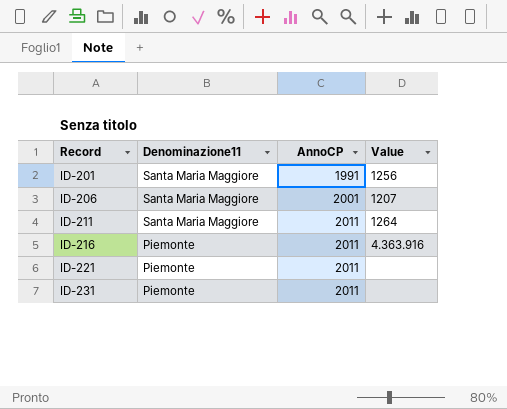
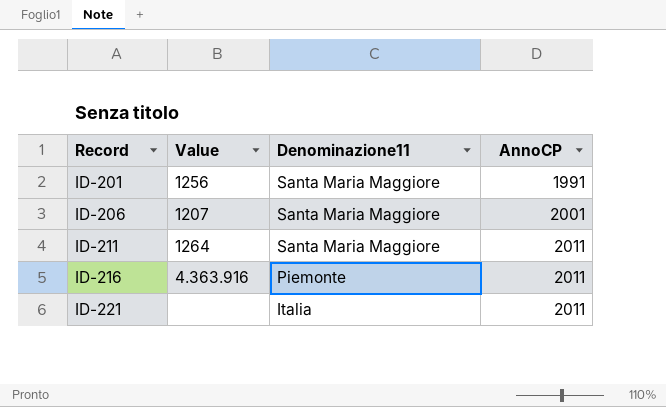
column Value | position: 4 -> 2
row ID-231: Piemonte | 2011 | none -> none
ID-221 | Denominazione11: Piemonte -> Italia

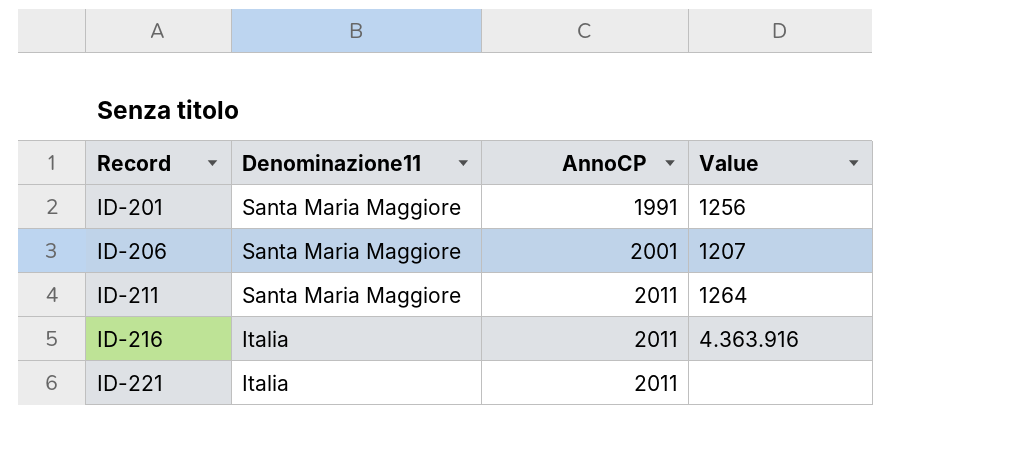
column Value | position: 2 -> 4
ID-216 | Denominazione11: Piemonte -> Italia

